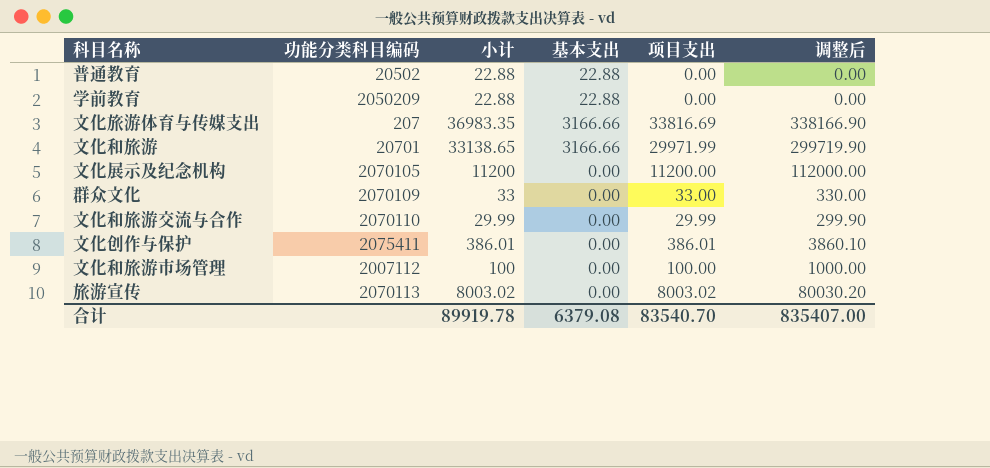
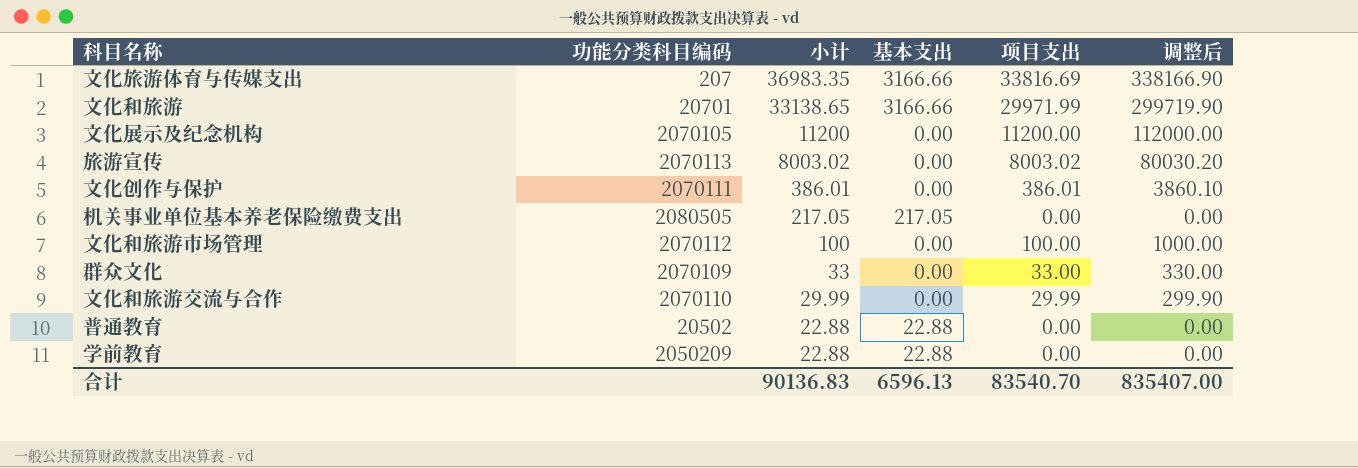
row order: none -> 小计 descending
文化创作与保护 | 功能分类科目编码: 2075411 -> 2070111
row 机关事业单位基本养老保险缴费支出: none -> 2080505 | 217.05 | 217.05 | 0.00 | 0.00
文化和旅游市场管理 | 功能分类科目编码: 2007112 -> 2070112
合计 | 小计: 89919.78 -> 90136.83
合计 | 基本支出: 6379.08 -> 6596.13

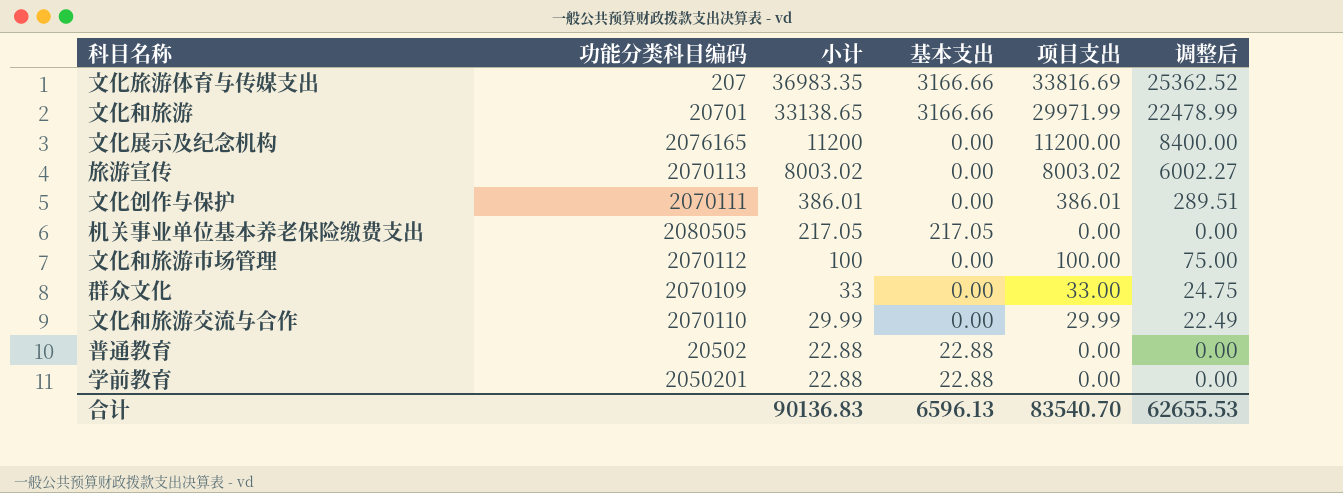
column 调整后 | formula: [项目支出] * 10 -> [项目支出] * 0.75
文化展示及纪念机构 | 功能分类科目编码: 2070105 -> 2076165
学前教育 | 功能分类科目编码: 2050209 -> 2050201
合计 | 调整后: 835407.00 -> 62655.53

